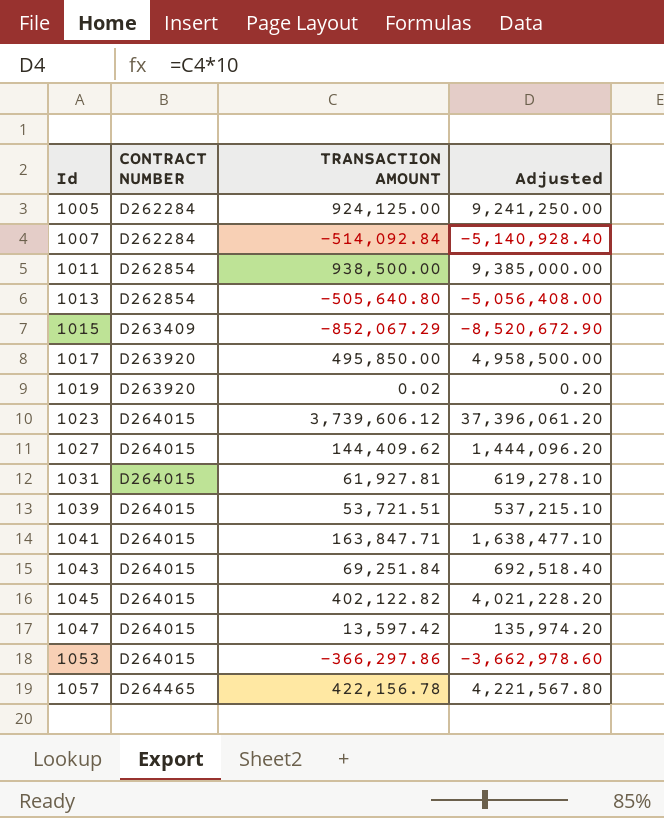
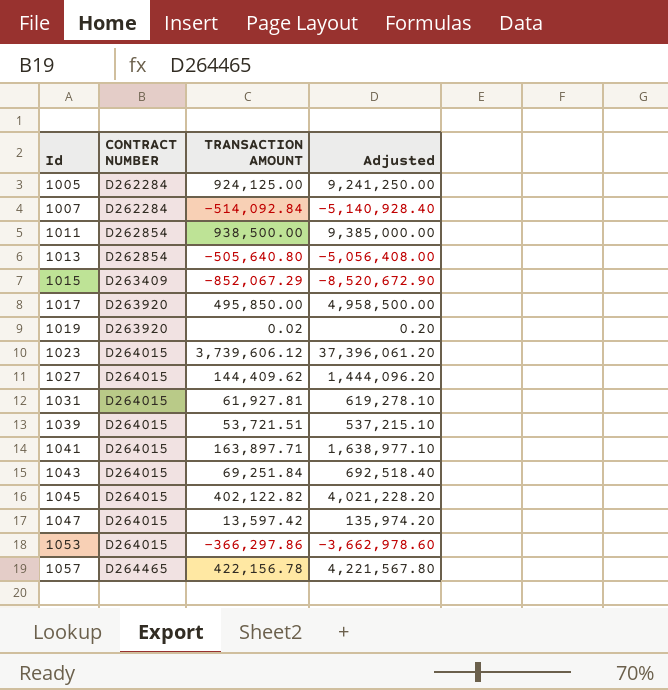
1041 | TRANSACTION AMOUNT: 163,847.71 -> 163,897.71
1041 | Adjusted: 1,638,477.10 -> 1,638,977.10

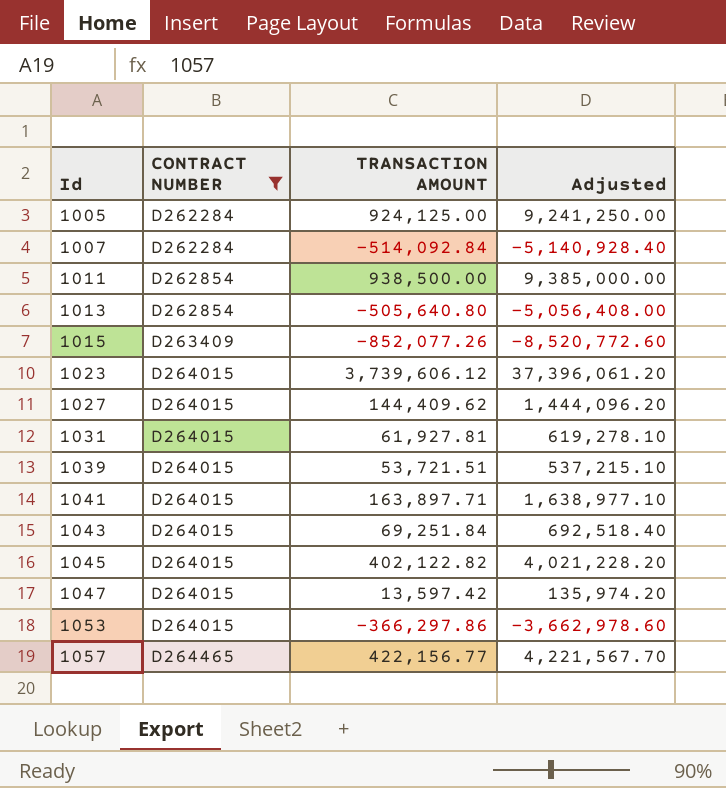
filter: none -> CONTRACT NUMBER != D263920
1015 | TRANSACTION AMOUNT: -852,067.29 -> -852,077.26
1015 | Adjusted: -8,520,672.90 -> -8,520,772.60
1057 | TRANSACTION AMOUNT: 422,156.78 -> 422,156.77
1057 | Adjusted: 4,221,567.80 -> 4,221,567.70

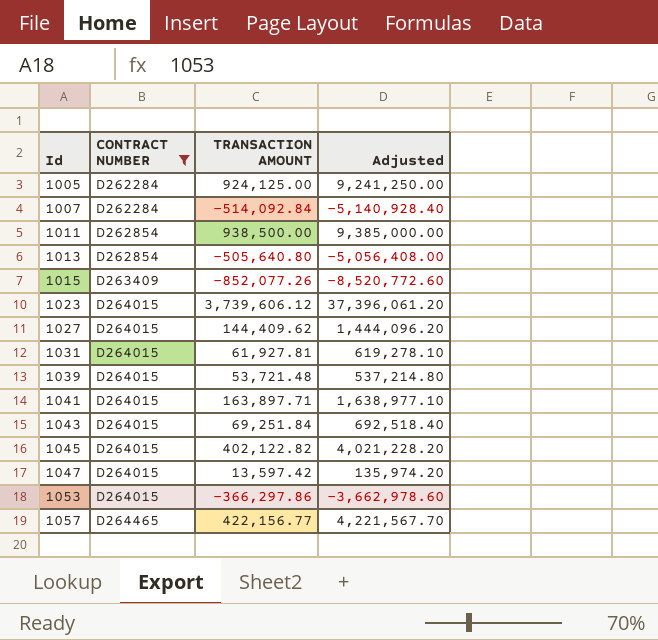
1039 | TRANSACTION AMOUNT: 53,721.51 -> 53,721.48
1039 | Adjusted: 537,215.10 -> 537,214.80

